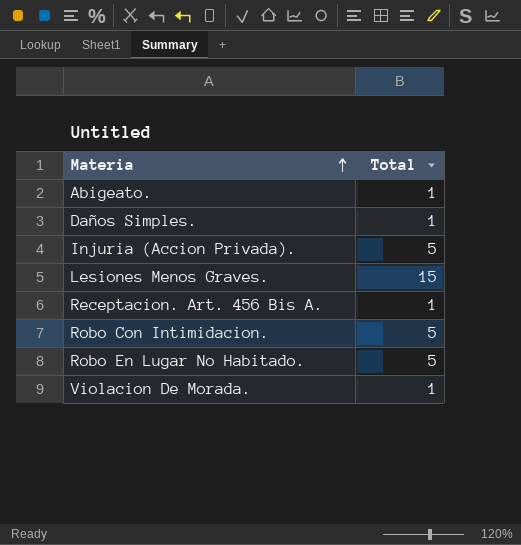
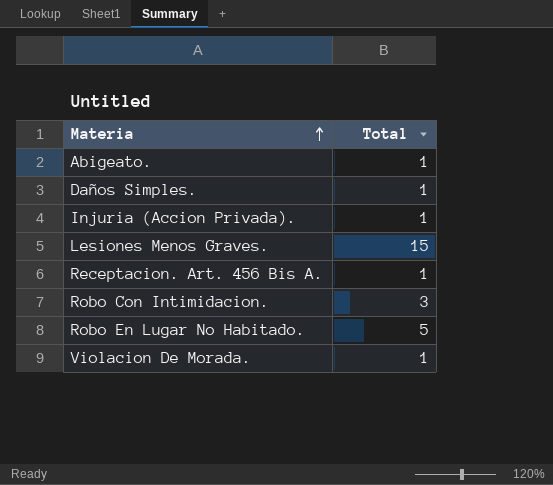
Injuria (Accion Privada). | Total: 5 -> 1
Robo Con Intimidacion. | Total: 5 -> 3

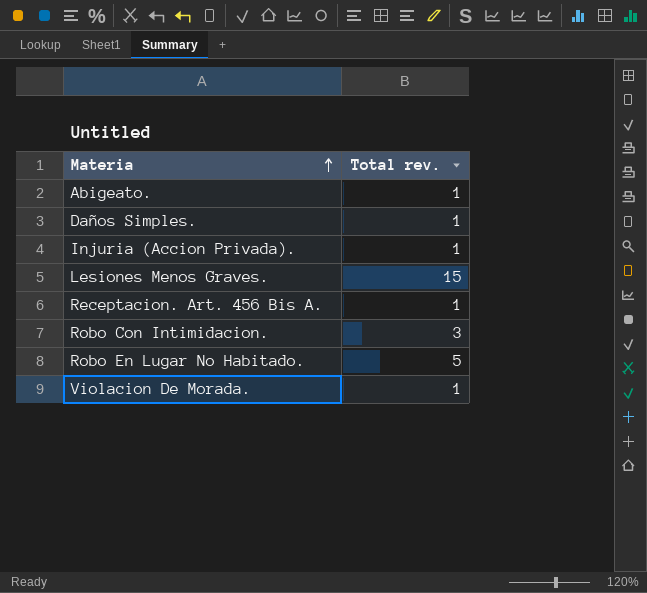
column name: Total -> Total rev.

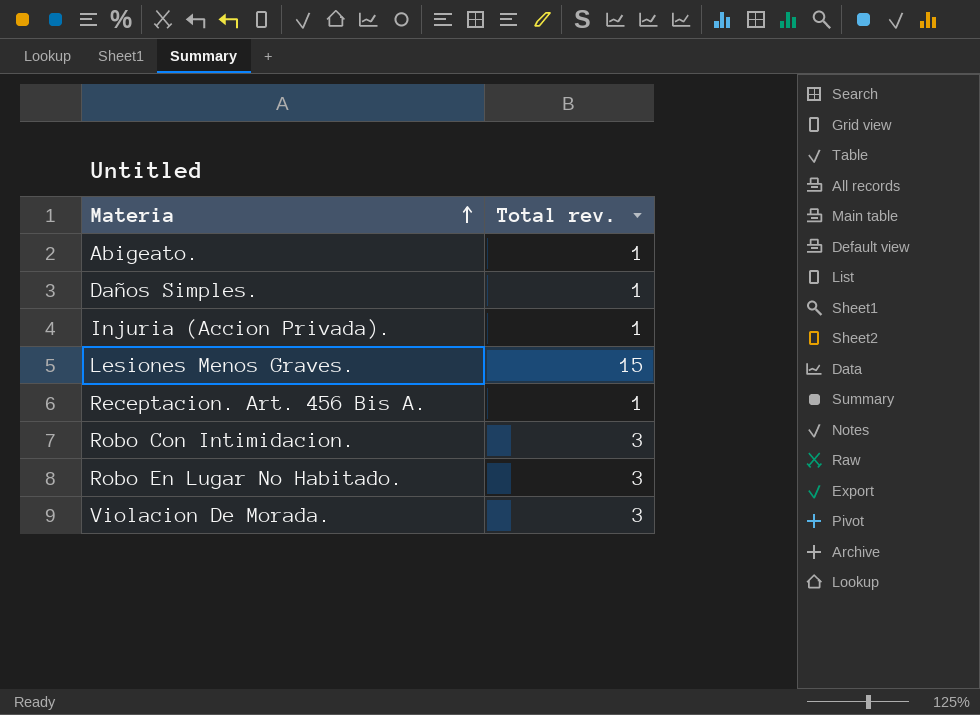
Robo En Lugar No Habitado. | Total rev.: 5 -> 3
Violacion De Morada. | Total rev.: 1 -> 3

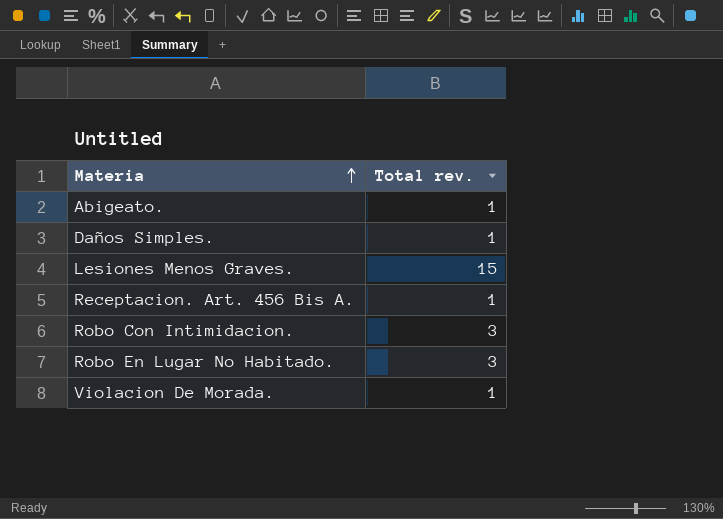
row Injuria (Accion Privada).: 1 -> none
Violacion De Morada. | Total rev.: 3 -> 1

